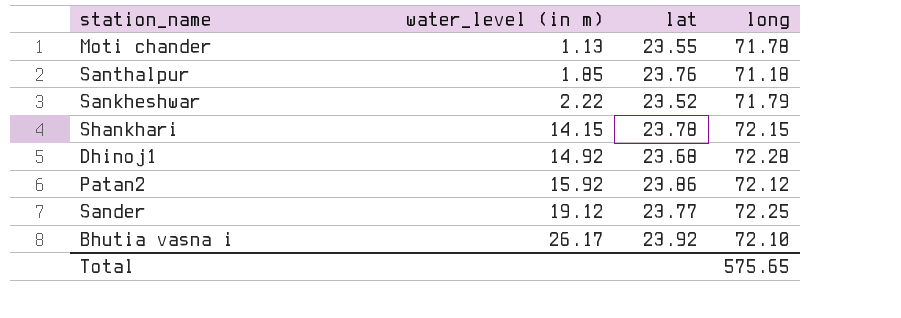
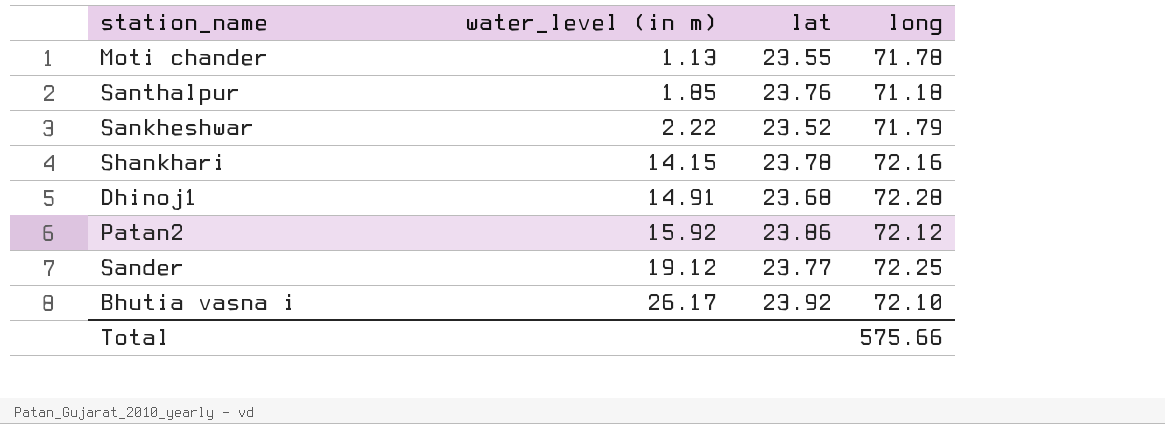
Shankhari | long: 72.15 -> 72.16
Dhinoj1 | water_level (in m): 14.92 -> 14.91
Total | long: 575.65 -> 575.66

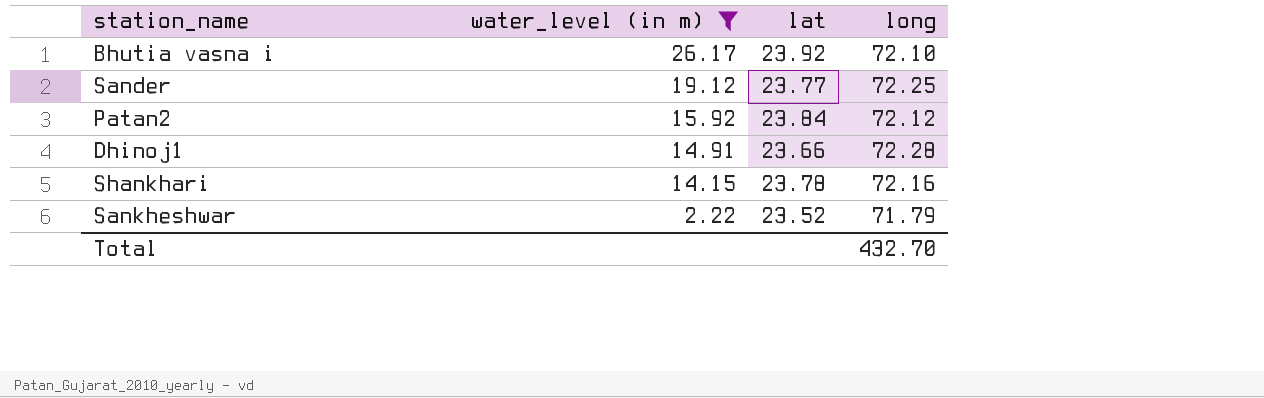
filter: none -> water_level (in m) >= 2.22
row order: water_level (in m) ascending -> water_level (in m) descending
Patan2 | lat: 23.86 -> 23.84
Dhinoj1 | lat: 23.68 -> 23.66
Total | long: 575.66 -> 432.70

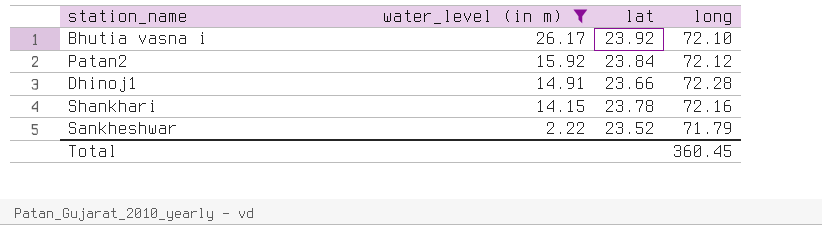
row Sander: 19.12 | 23.77 | 72.25 -> none
Total | long: 432.70 -> 360.45

